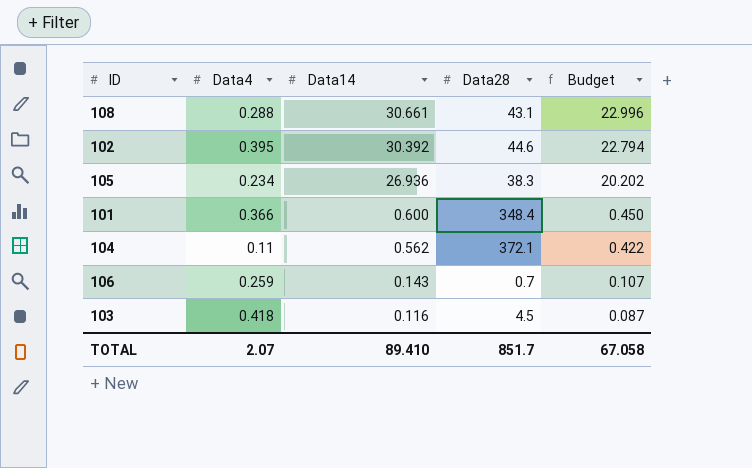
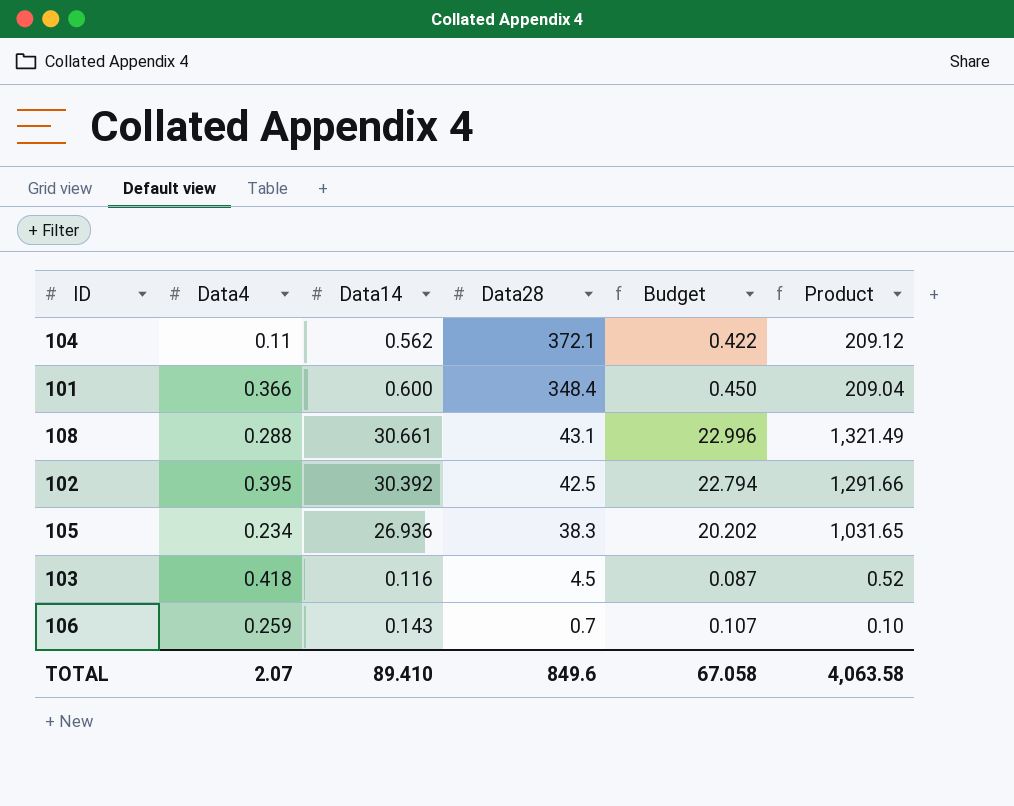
row order: Data14 descending -> Data28 descending
column Product | formula: none -> [Data14] * [Data28]
102 | Data28: 44.6 -> 42.5
TOTAL | Data28: 851.7 -> 849.6

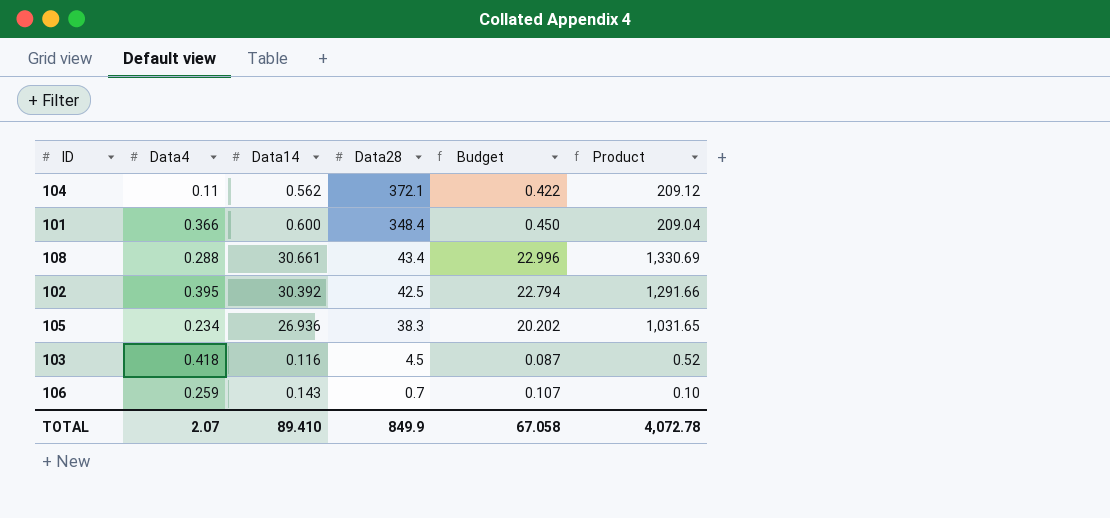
108 | Data28: 43.1 -> 43.4
108 | Product: 1,321.49 -> 1,330.69
TOTAL | Data28: 849.6 -> 849.9
TOTAL | Product: 4,063.58 -> 4,072.78

